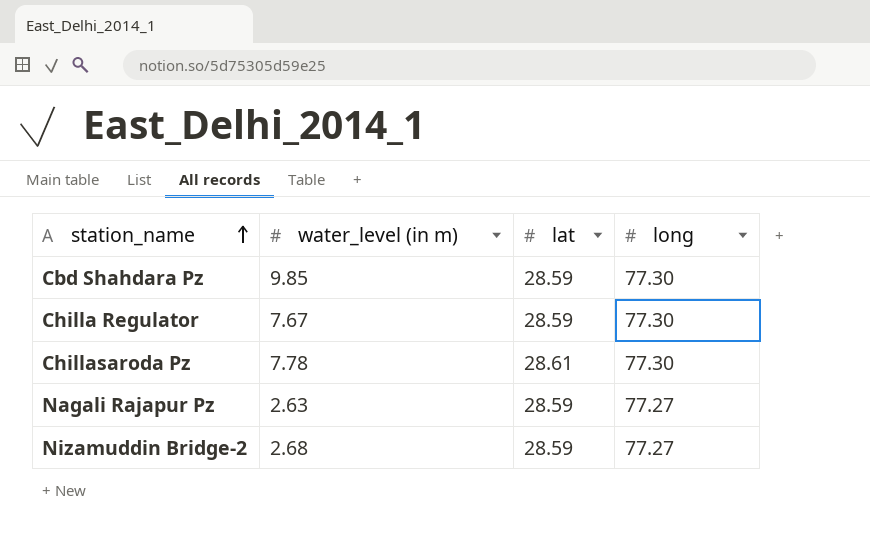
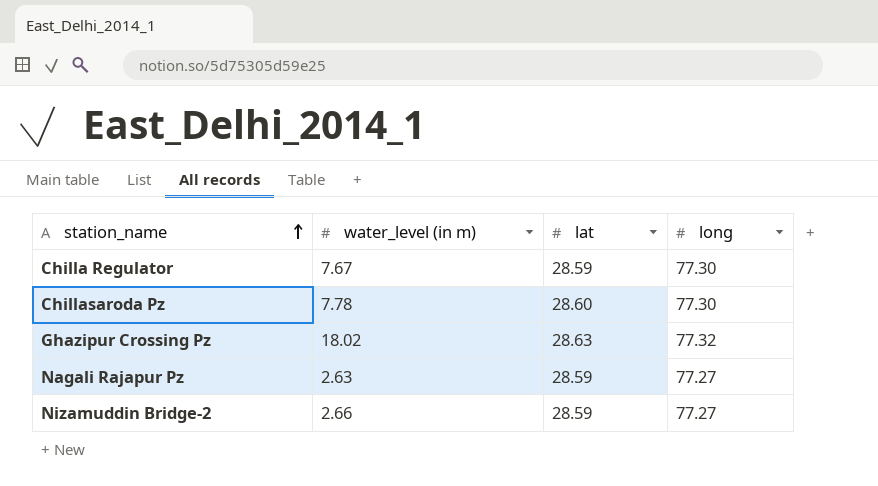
row Cbd Shahdara Pz: 9.85 | 28.59 | 77.30 -> none
Chillasaroda Pz | lat: 28.61 -> 28.60
row Ghazipur Crossing Pz: none -> 18.02 | 28.63 | 77.32
Nizamuddin Bridge-2 | water_level (in m): 2.68 -> 2.66

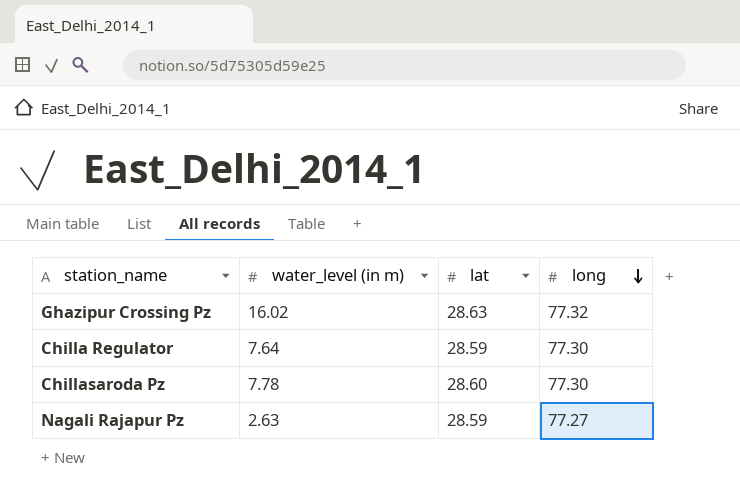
row order: station_name ascending -> long descending
row Nizamuddin Bridge-2: 2.66 | 28.59 | 77.27 -> none
Ghazipur Crossing Pz | water_level (in m): 18.02 -> 16.02
Chilla Regulator | water_level (in m): 7.67 -> 7.64

